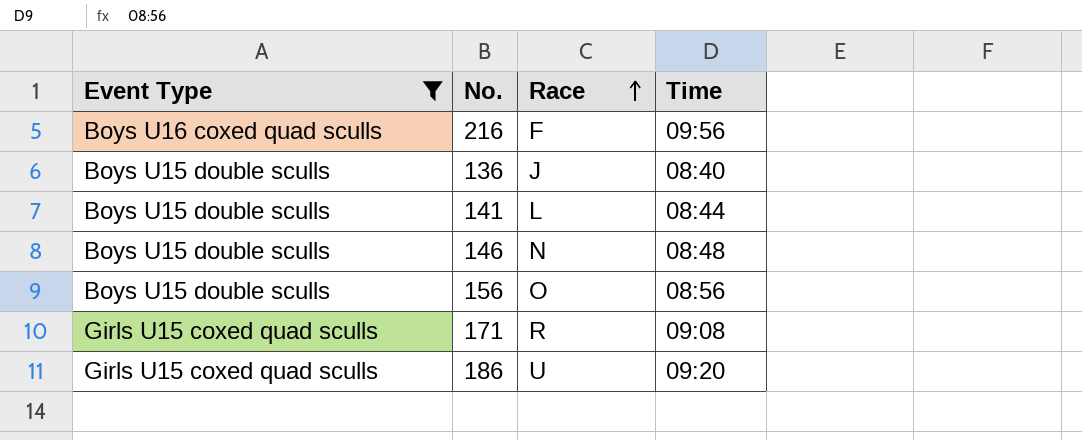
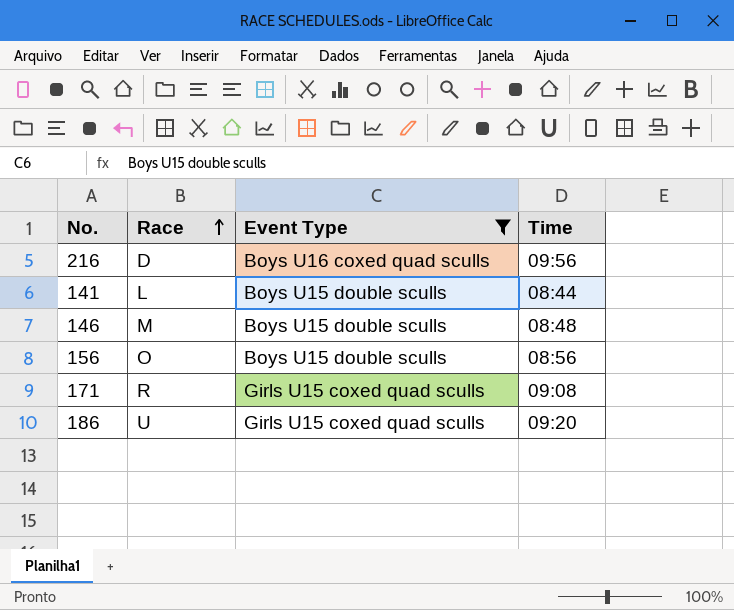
column Event Type | position: 1 -> 3
row 136: Boys U15 double sculls | J | 08:40 -> none
216 | Race: F -> D
146 | Race: N -> M

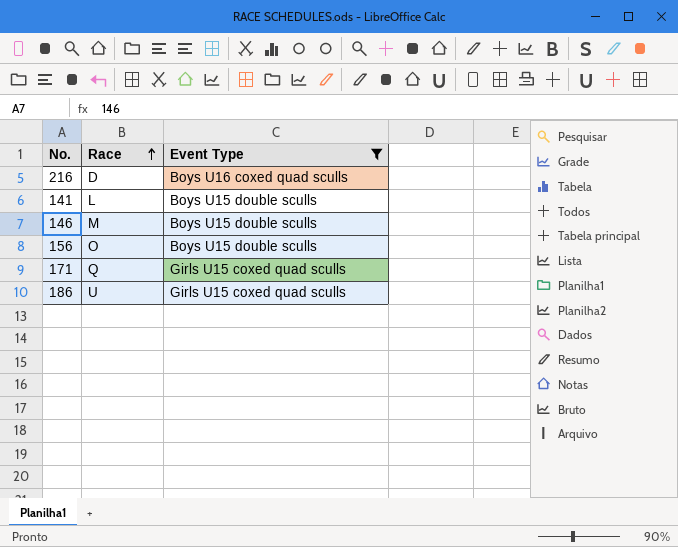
column Time | position: 4 -> none
171 | Race: R -> Q

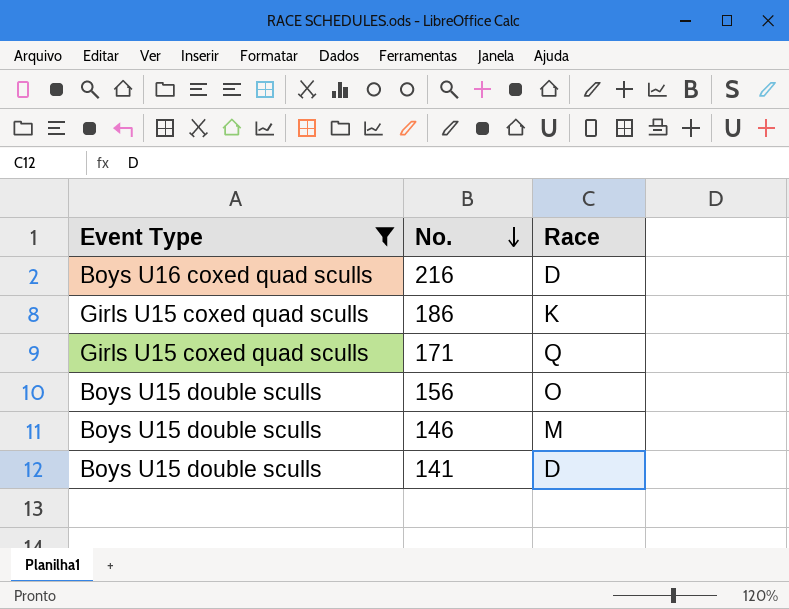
row order: Race ascending -> No. descending
column Event Type | position: 3 -> 1
186 | Race: U -> K
141 | Race: L -> D

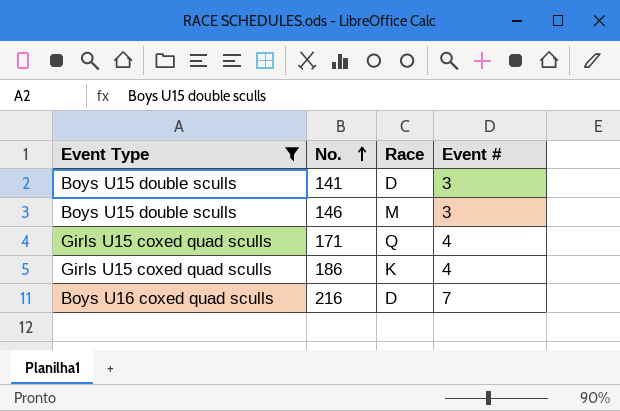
row order: No. descending -> No. ascending
column Event # | position: none -> 4
row 156: Boys U15 double sculls | O -> none

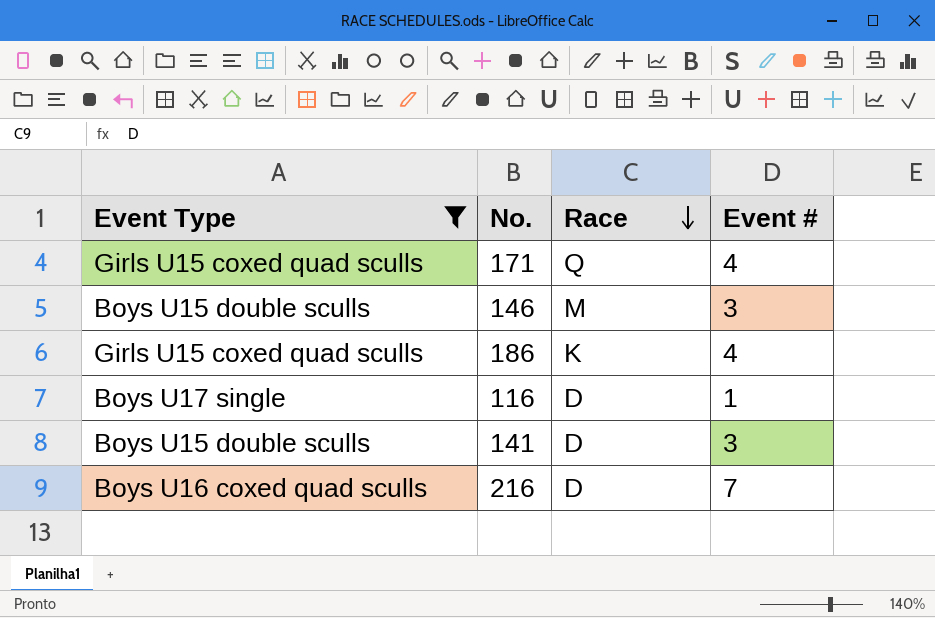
row order: No. ascending -> Race descending
row 116: none -> Boys U17 single | D | 1

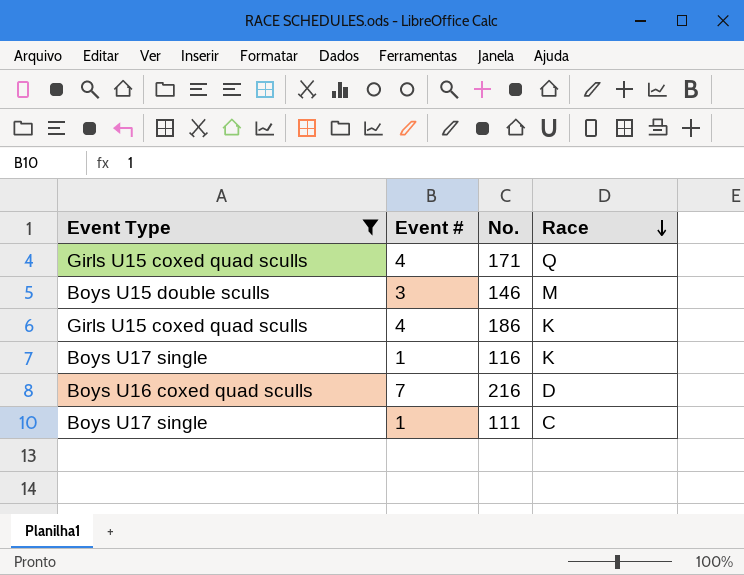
column Event # | position: 4 -> 2
row 141: Boys U15 double sculls | D | 3 -> none
116 | Race: D -> K
row 111: none -> Boys U17 single | 1 | C

